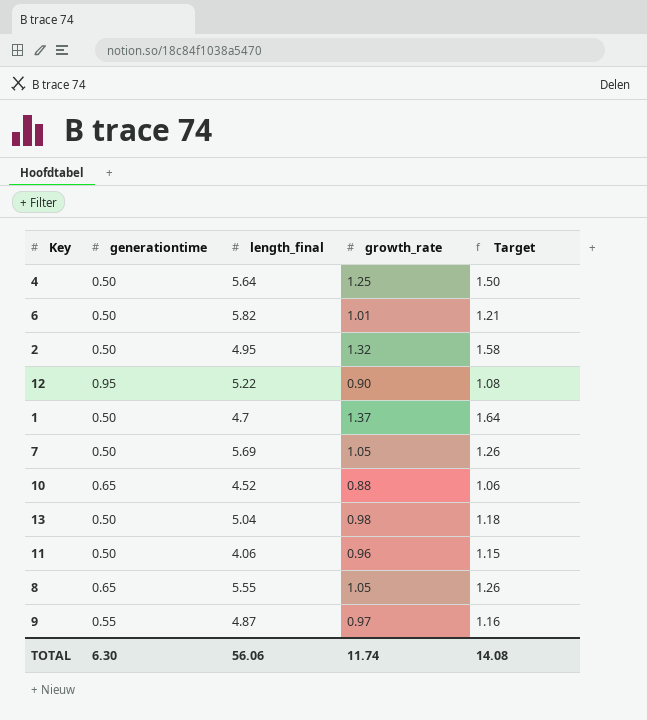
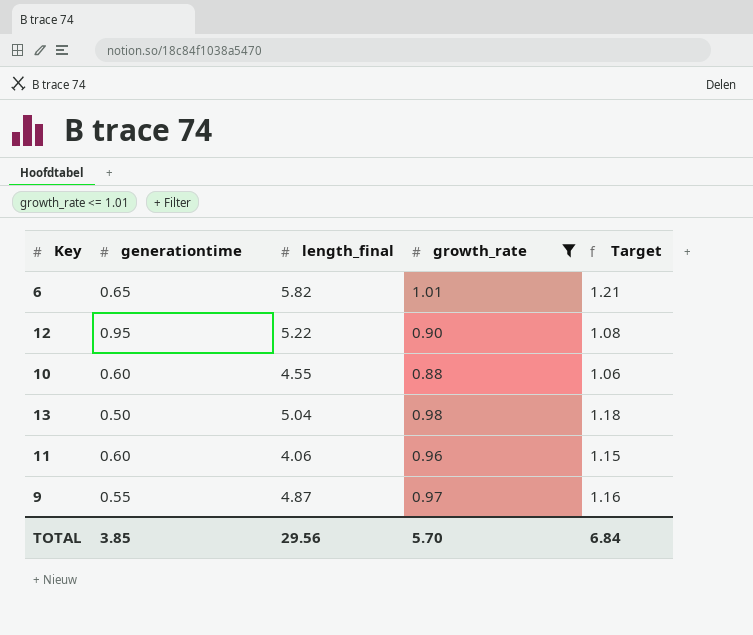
filter: none -> growth_rate <= 1.01
6 | generationtime: 0.50 -> 0.65
10 | generationtime: 0.65 -> 0.60
10 | length_final: 4.52 -> 4.55
11 | generationtime: 0.50 -> 0.60
TOTAL | generationtime: 6.30 -> 3.85
TOTAL | length_final: 56.06 -> 29.56
TOTAL | growth_rate: 11.74 -> 5.70
TOTAL | Target: 14.08 -> 6.84

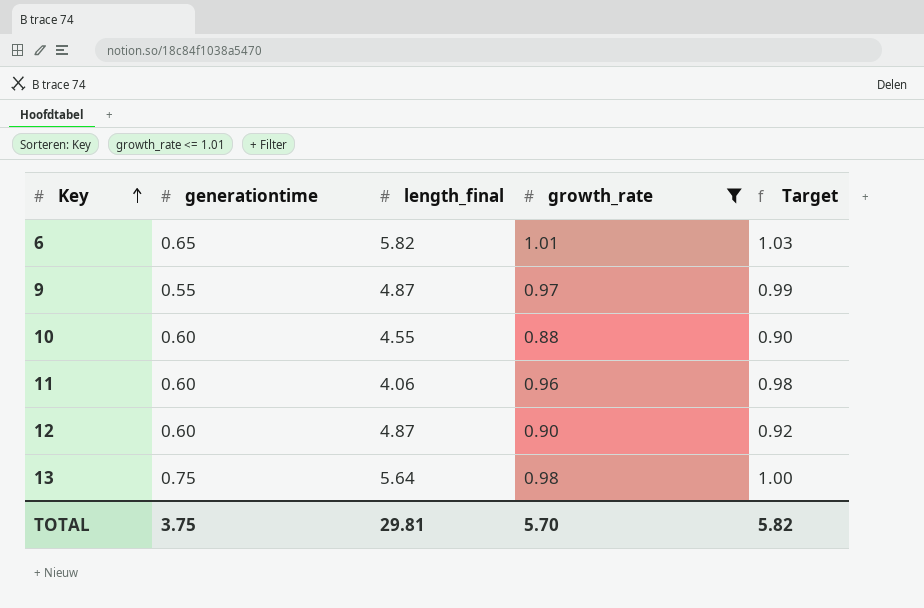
row order: none -> Key ascending
column Target | formula: [growth_rate] * 1.2 -> [growth_rate] * 1.02
12 | generationtime: 0.95 -> 0.60
12 | length_final: 5.22 -> 4.87
13 | generationtime: 0.50 -> 0.75
13 | length_final: 5.04 -> 5.64
TOTAL | generationtime: 3.85 -> 3.75
TOTAL | length_final: 29.56 -> 29.81
TOTAL | Target: 6.84 -> 5.82

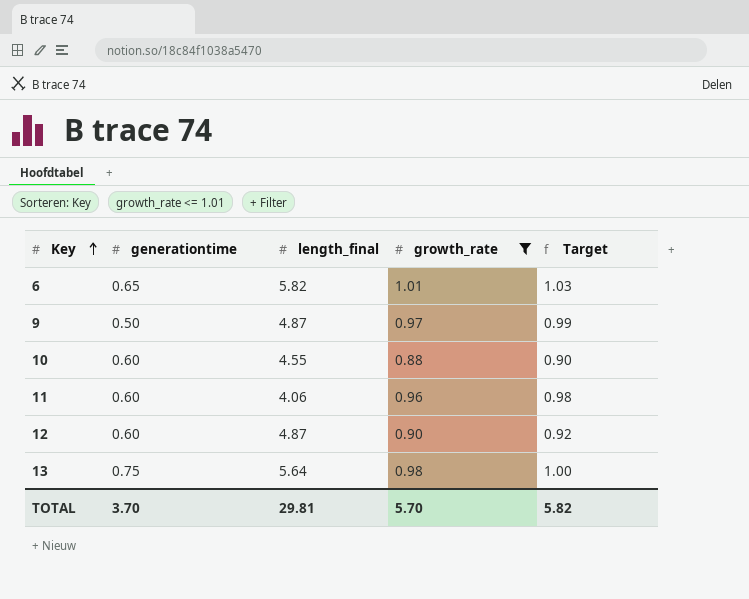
9 | generationtime: 0.55 -> 0.50
TOTAL | generationtime: 3.75 -> 3.70

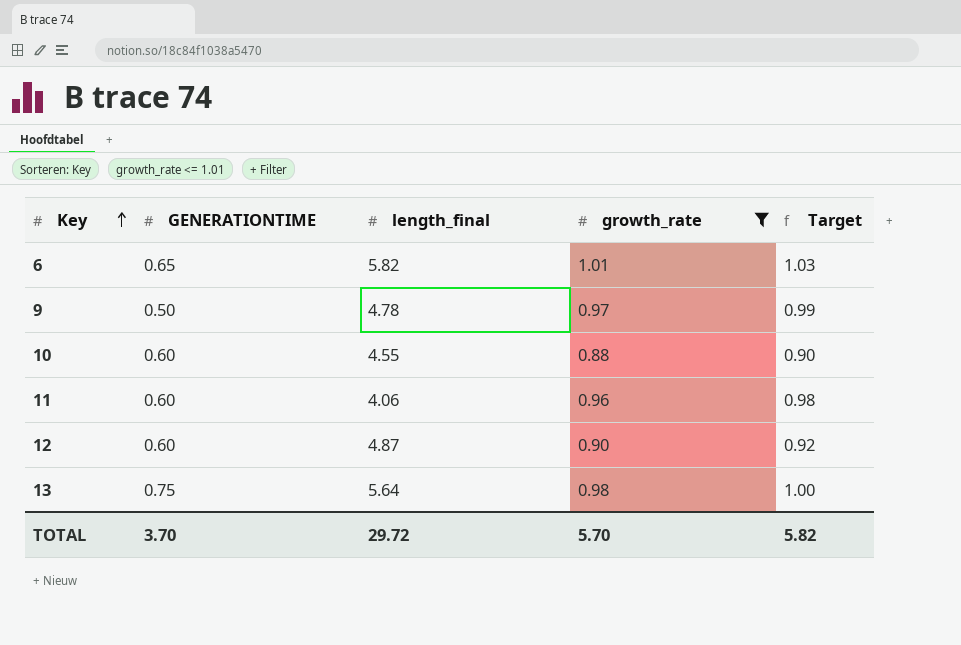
column name: generationtime -> GENERATIONTIME
9 | length_final: 4.87 -> 4.78
TOTAL | length_final: 29.81 -> 29.72

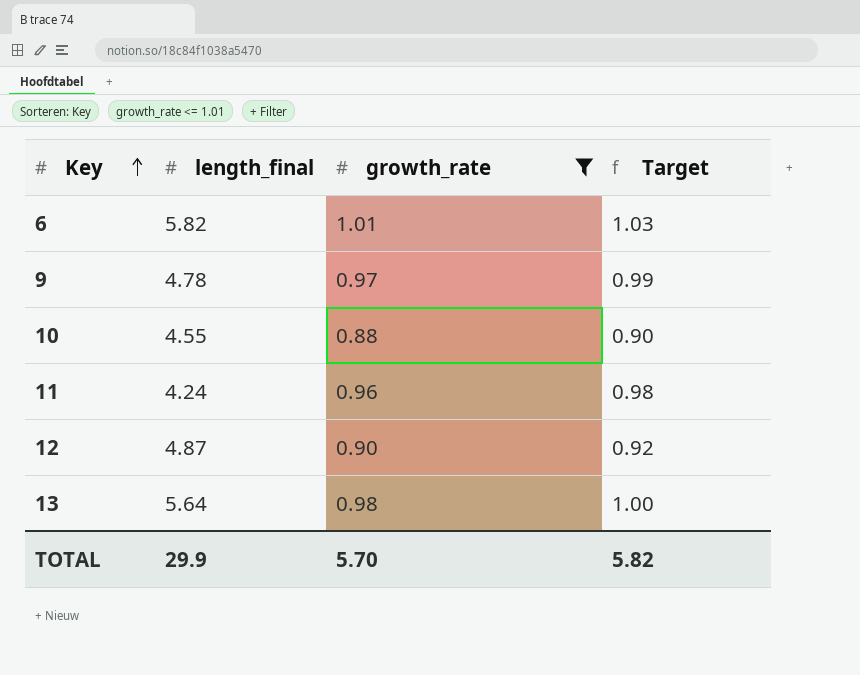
column GENERATIONTIME | position: 2 -> none
11 | length_final: 4.06 -> 4.24
TOTAL | length_final: 29.72 -> 29.9

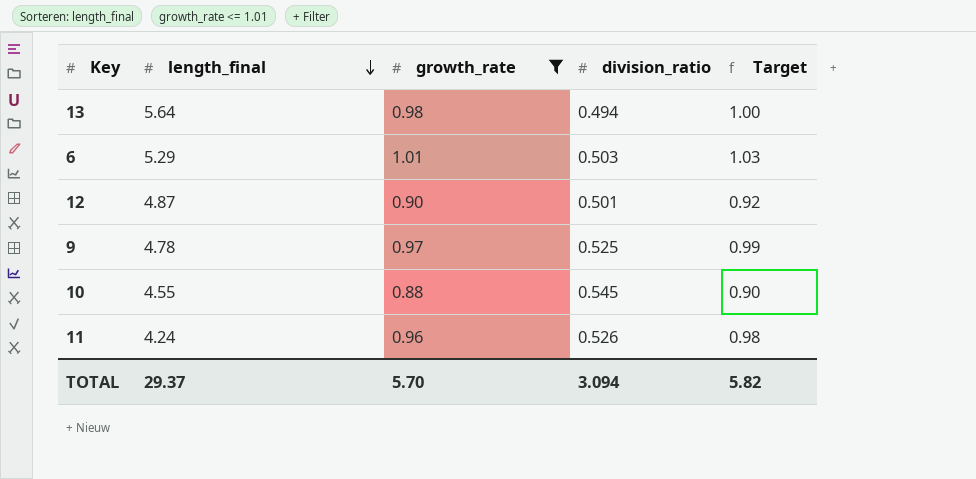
row order: Key ascending -> length_final descending
column division_ratio | position: none -> 4
6 | length_final: 5.82 -> 5.29
TOTAL | length_final: 29.9 -> 29.37

